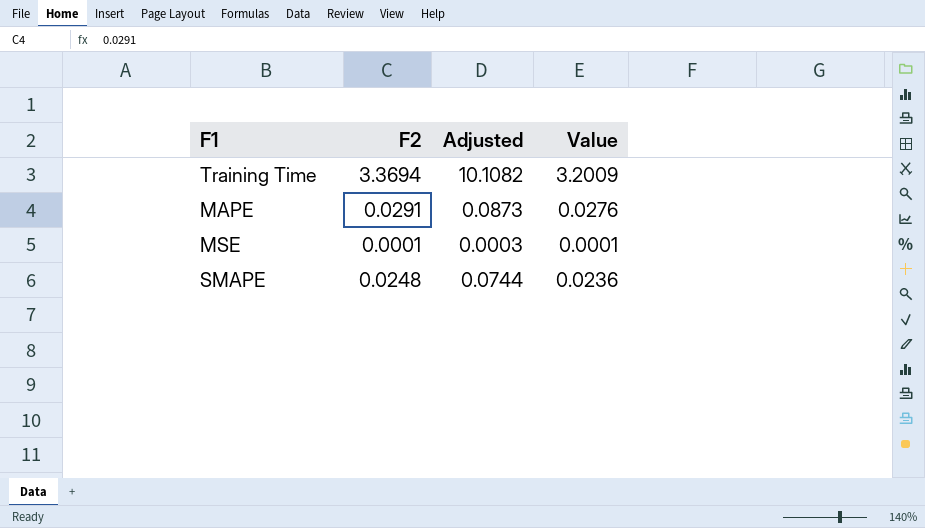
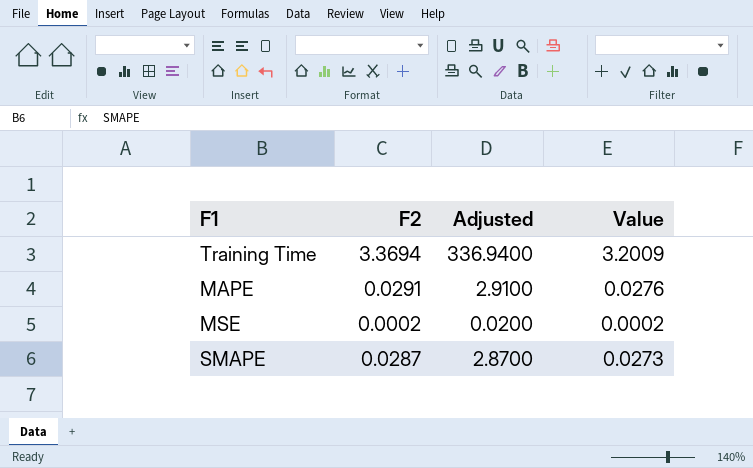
column Adjusted | formula: [F2] * 3 -> [F2] * 100
MSE | F2: 0.0001 -> 0.0002
MSE | Value: 0.0001 -> 0.0002
SMAPE | F2: 0.0248 -> 0.0287
SMAPE | Value: 0.0236 -> 0.0273

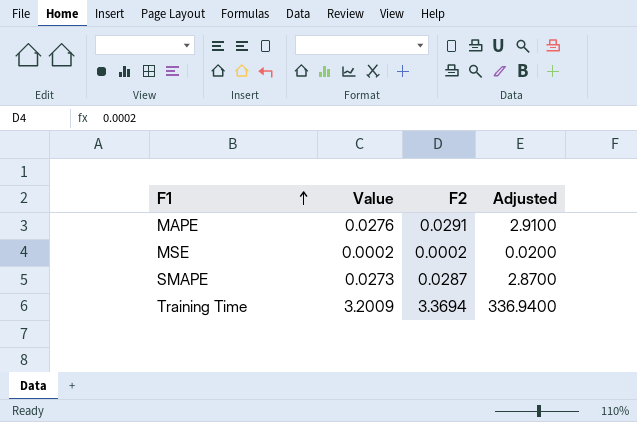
row order: none -> F1 ascending
column Value | position: 4 -> 2

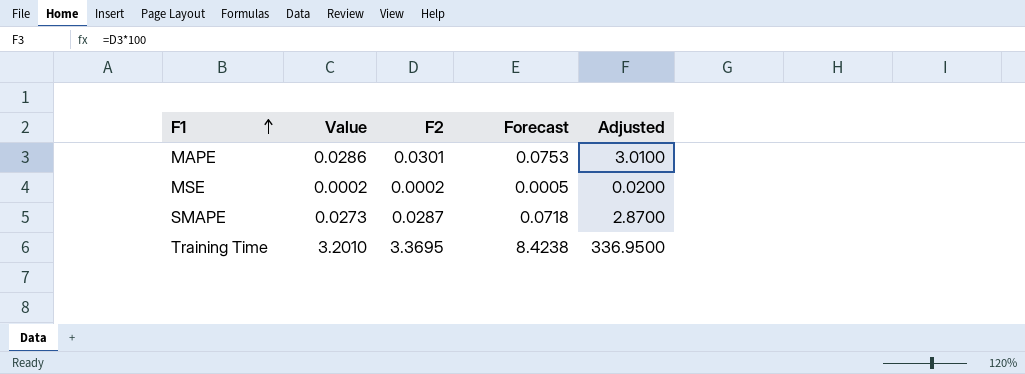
column Forecast | formula: none -> [F2] * 2.5
MAPE | Value: 0.0276 -> 0.0286
MAPE | F2: 0.0291 -> 0.0301
MAPE | Adjusted: 2.9100 -> 3.0100
Training Time | Value: 3.2009 -> 3.2010
Training Time | F2: 3.3694 -> 3.3695
Training Time | Adjusted: 336.9400 -> 336.9500

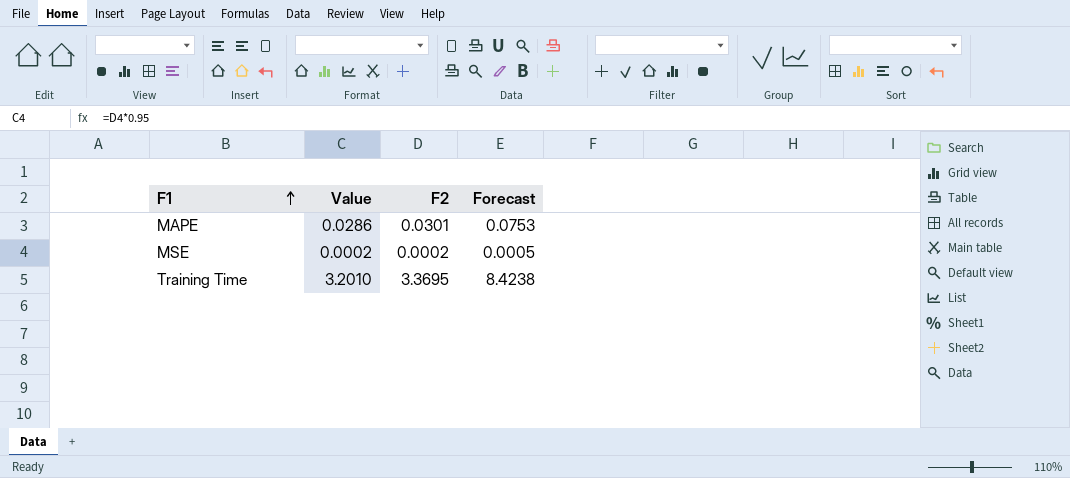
column Adjusted | formula: [F2] * 100 -> none
row SMAPE: 0.0273 | 0.0287 | 0.0718 | 2.8700 -> none

